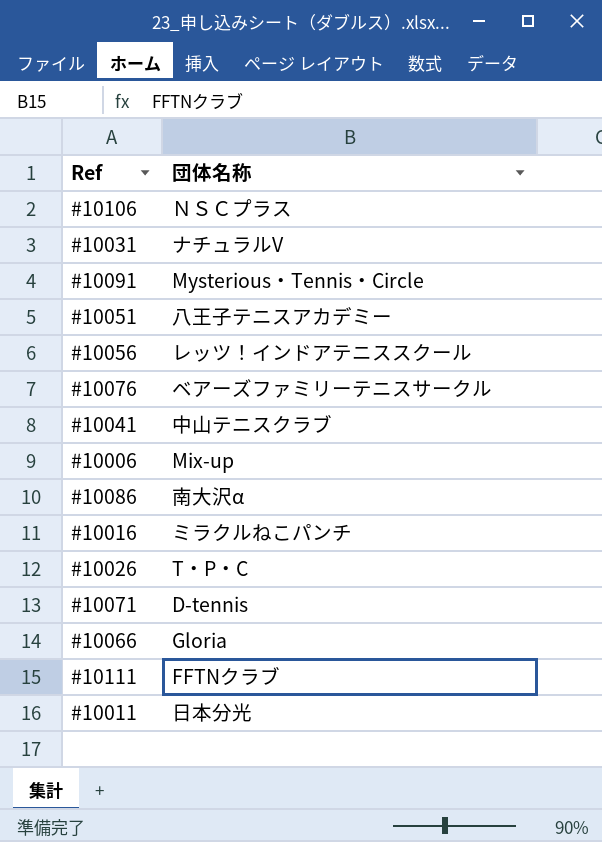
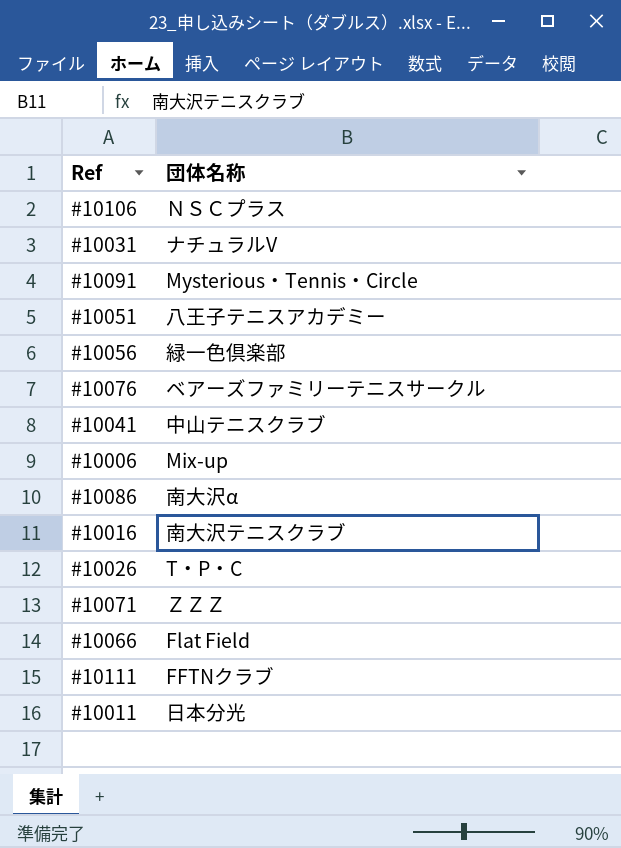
#10056 | 団体名称: レッツ！インドアテニススクール -> 緑一色倶楽部
#10016 | 団体名称: ミラクルねこパンチ -> 南大沢テニスクラブ
#10071 | 団体名称: D-tennis -> ＺＺＺ
#10066 | 団体名称: Gloria -> Flat Field

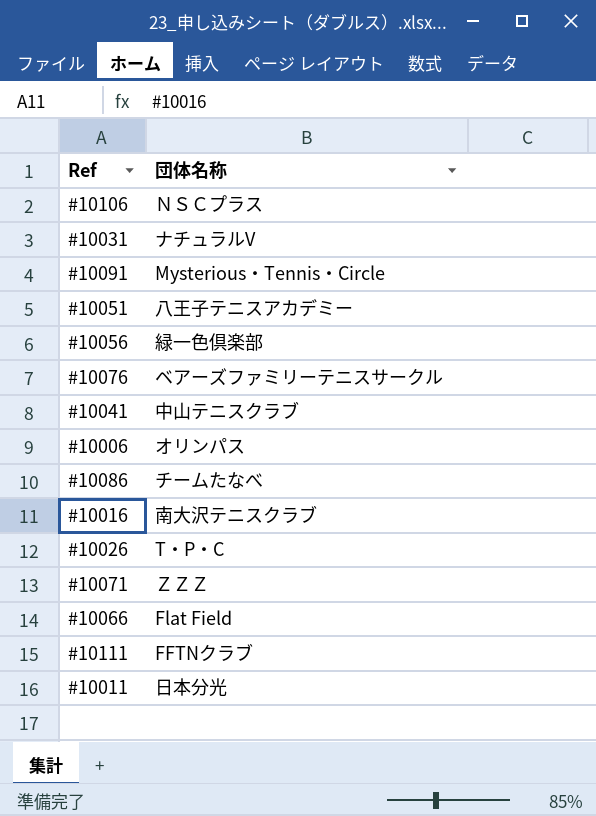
#10006 | 団体名称: Mix-up -> オリンパス
#10086 | 団体名称: 南大沢α -> チームたなべ

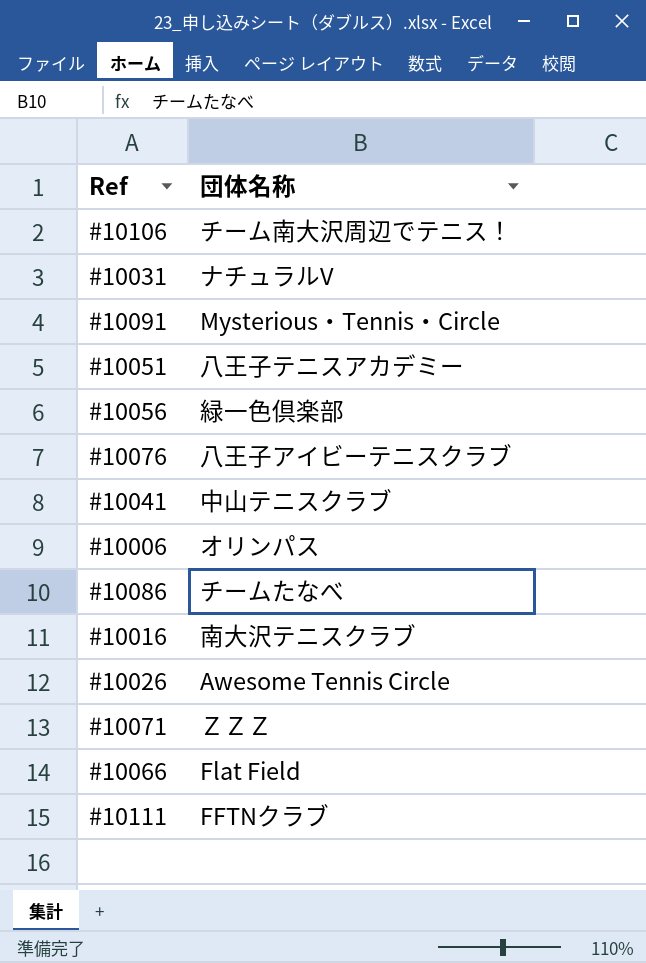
row #10011: 日本分光 -> none
#10106 | 団体名称: ＮＳＣプラス -> チーム南大沢周辺でテニス！
#10076 | 団体名称: ベアーズファミリーテニスサークル -> 八王子アイビーテニスクラブ
#10026 | 団体名称: T・P・C -> Awesome Tennis Circle

